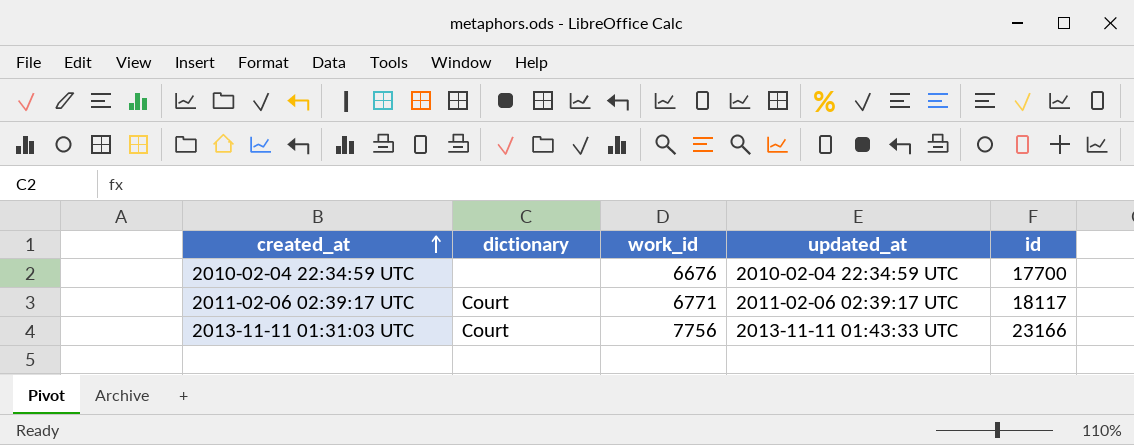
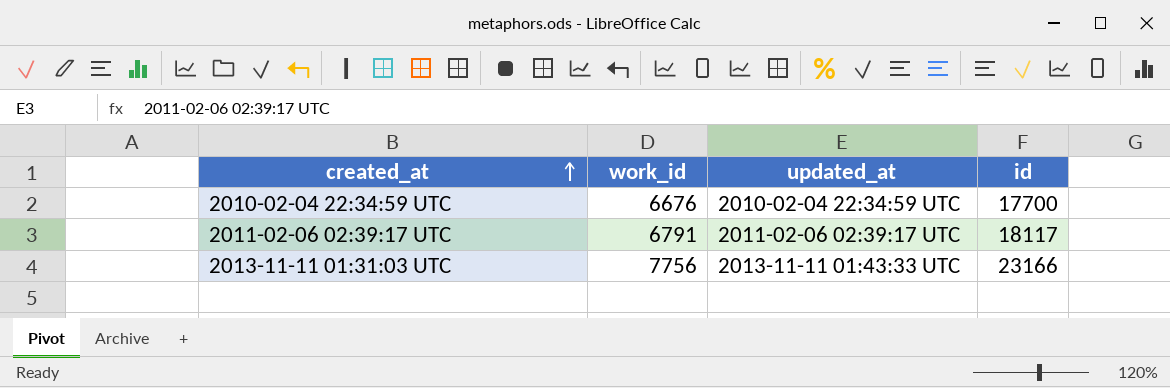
column dictionary | position: 2 -> none
2011-02-06 02:39:17 UTC | work_id: 6771 -> 6791

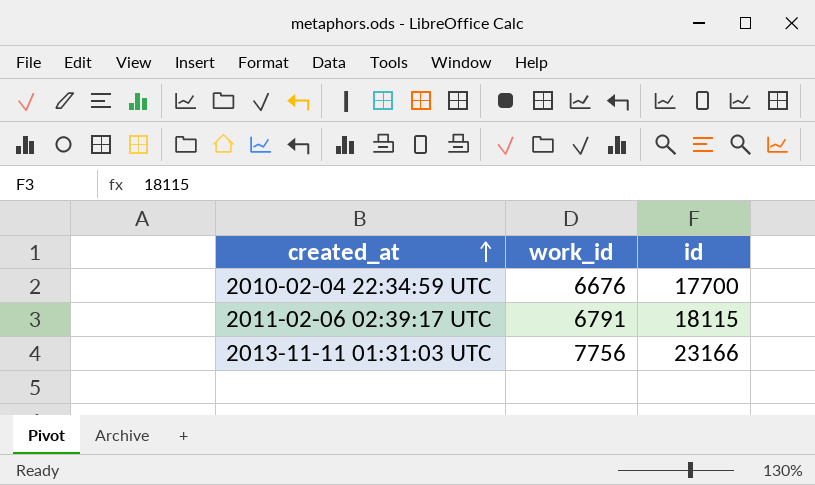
column updated_at | position: 3 -> none
2011-02-06 02:39:17 UTC | id: 18117 -> 18115

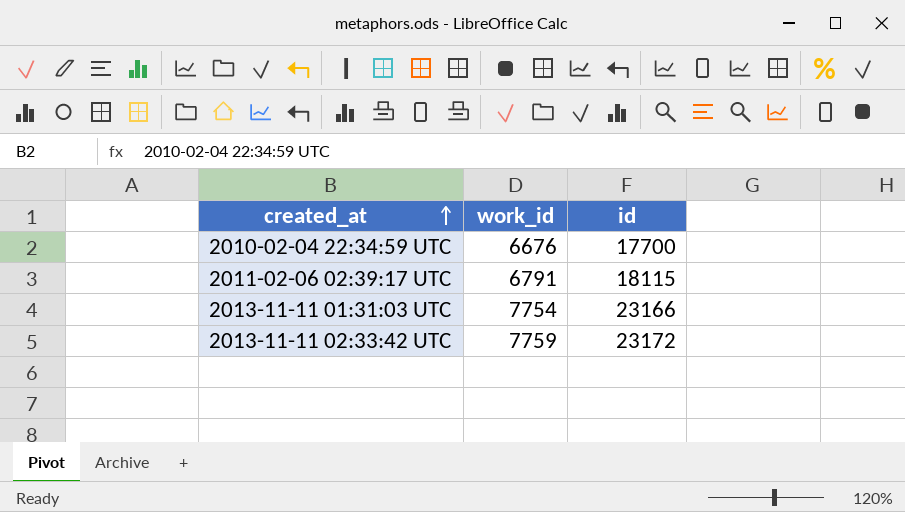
2013-11-11 01:31:03 UTC | work_id: 7756 -> 7754
row 2013-11-11 02:33:42 UTC: none -> 7759 | 23172

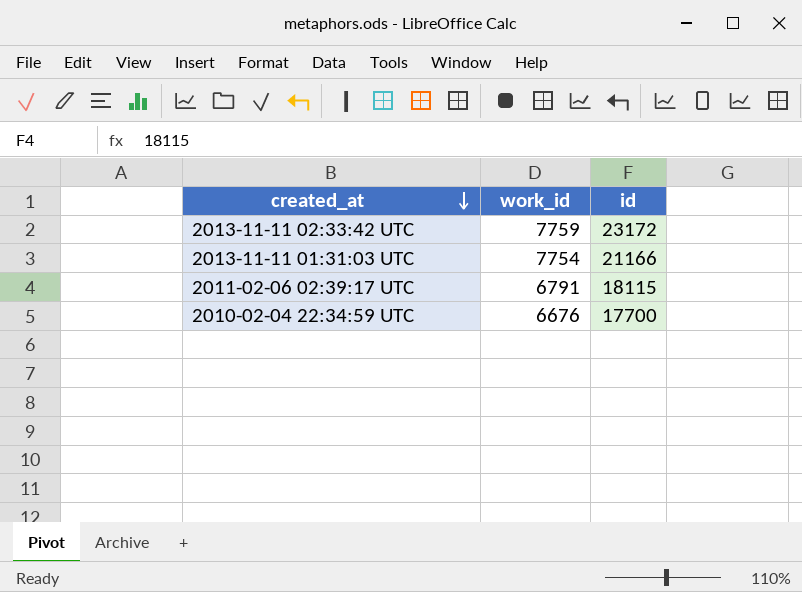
row order: created_at ascending -> created_at descending
2013-11-11 01:31:03 UTC | id: 23166 -> 21166

